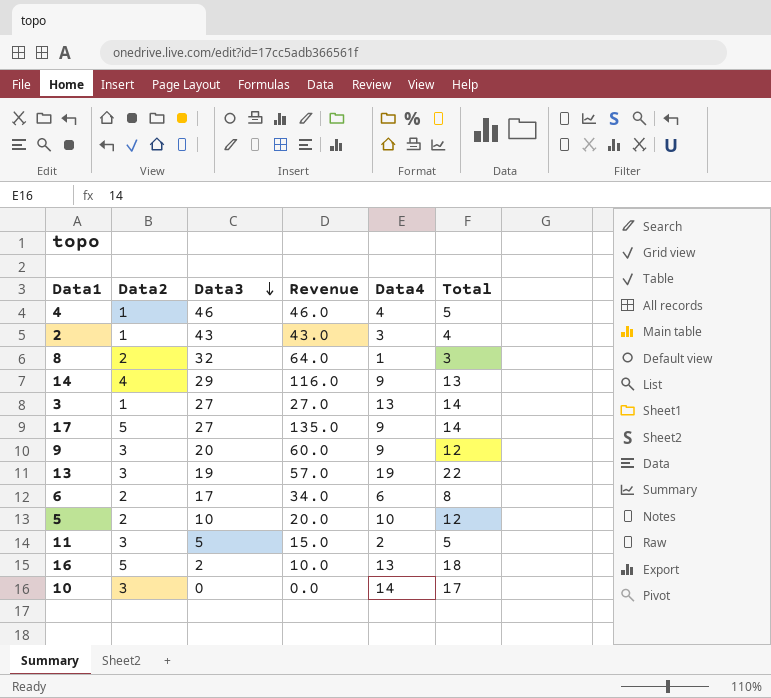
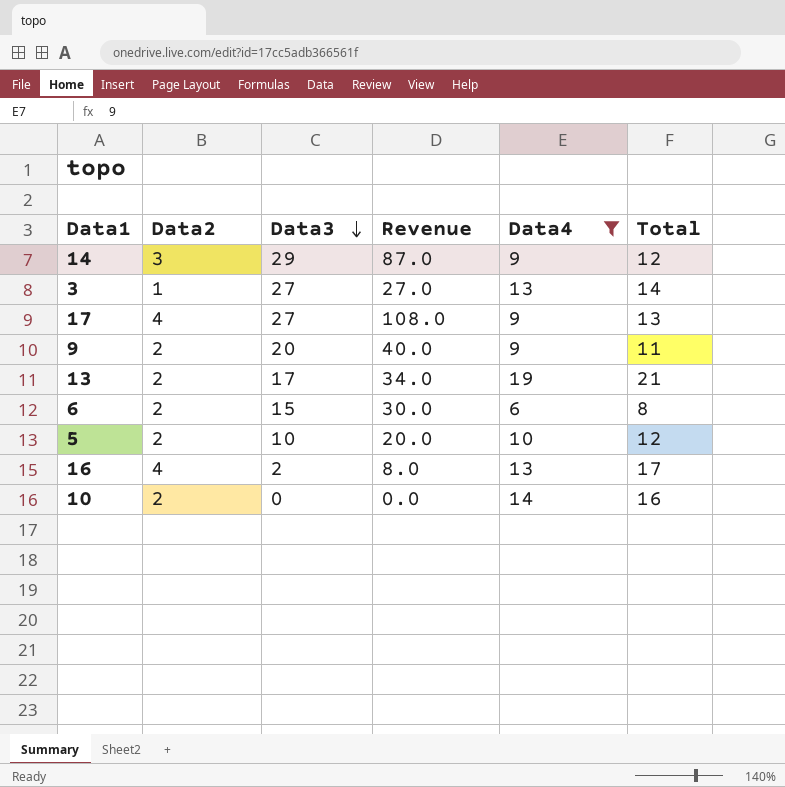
filter: none -> Data4 >= 6
14 | Data2: 4 -> 3
14 | Revenue: 116.0 -> 87.0
14 | Total: 13 -> 12
17 | Data2: 5 -> 4
17 | Revenue: 135.0 -> 108.0
17 | Total: 14 -> 13
9 | Data2: 3 -> 2
9 | Revenue: 60.0 -> 40.0
9 | Total: 12 -> 11
13 | Data2: 3 -> 2
13 | Data3: 19 -> 17
13 | Revenue: 57.0 -> 34.0
13 | Total: 22 -> 21
6 | Data3: 17 -> 15
6 | Revenue: 34.0 -> 30.0
16 | Data2: 5 -> 4
16 | Revenue: 10.0 -> 8.0
16 | Total: 18 -> 17
10 | Data2: 3 -> 2
10 | Total: 17 -> 16

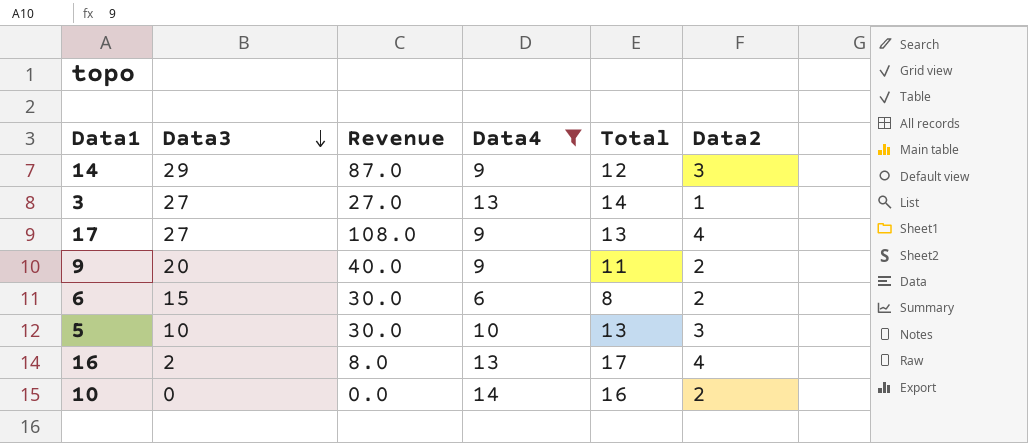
column Data2 | position: 2 -> 6
row 13: 2 | 17 | 34.0 | 19 | 21 -> none
5 | Revenue: 20.0 -> 30.0
5 | Total: 12 -> 13
5 | Data2: 2 -> 3

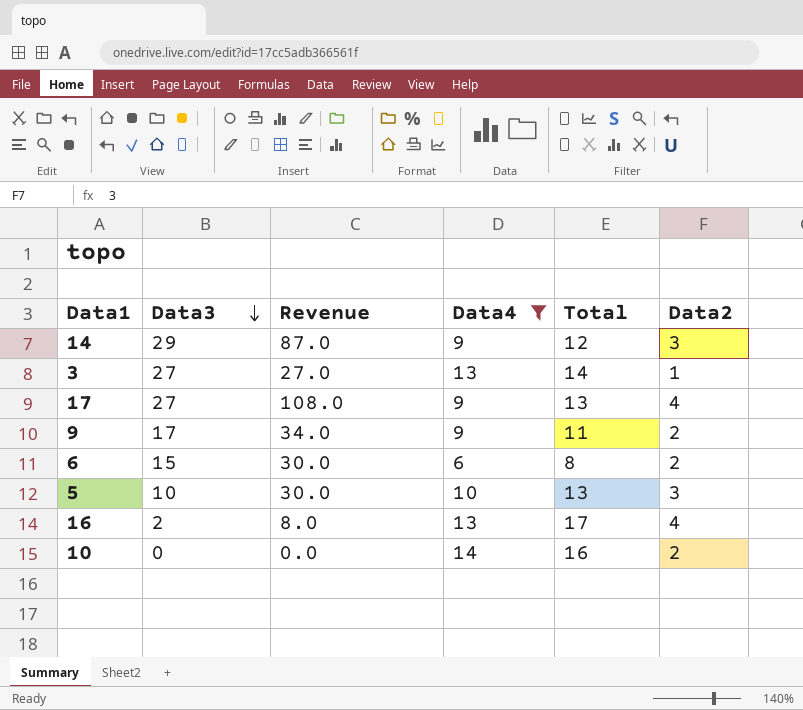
9 | Data3: 20 -> 17
9 | Revenue: 40.0 -> 34.0

